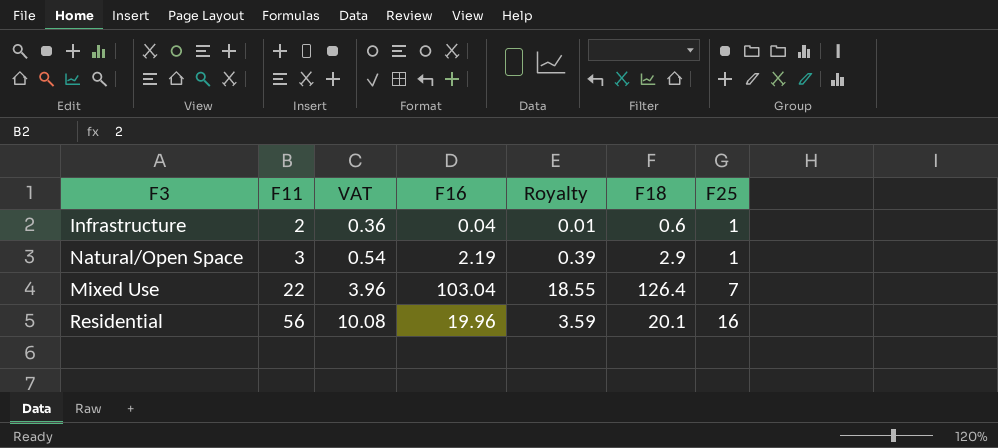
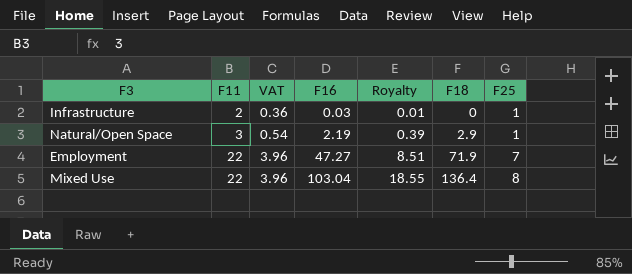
row Residential: 56 | 10.08 | 19.96 | 3.59 | 20.1 | 16 -> none
Infrastructure | F16: 0.04 -> 0.03
Infrastructure | F18: 0.6 -> 0
row Employment: none -> 22 | 3.96 | 47.27 | 8.51 | 71.9 | 7
Mixed Use | F18: 126.4 -> 136.4
Mixed Use | F25: 7 -> 8

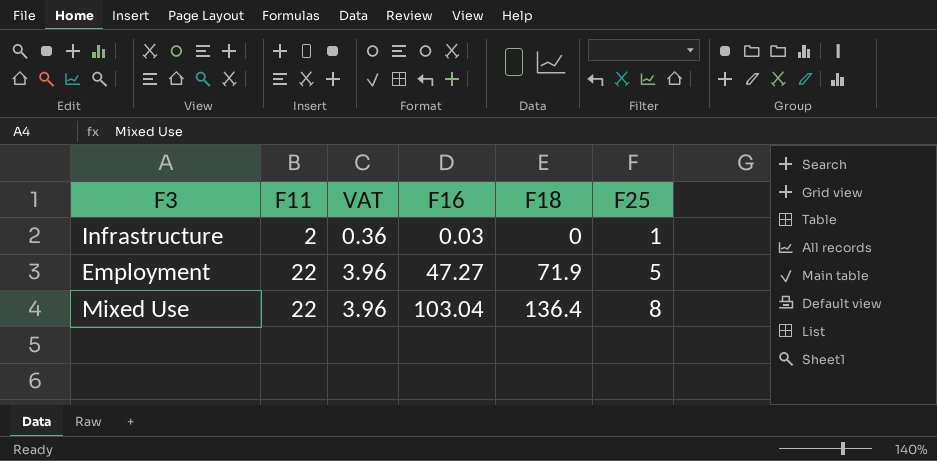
column Royalty | formula: [F16] * 0.18 -> none
row Natural/Open Space: 3 | 0.54 | 2.19 | 0.39 | 2.9 | 1 -> none
Employment | F25: 7 -> 5

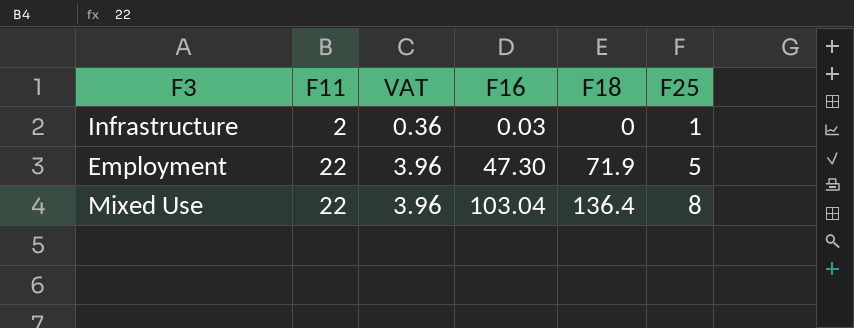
Employment | F16: 47.27 -> 47.30

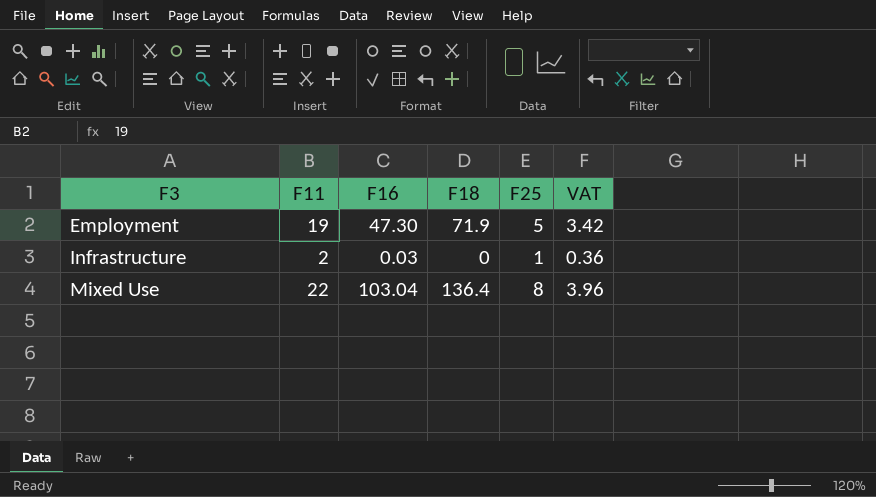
row order: F11 ascending -> F3 ascending
column VAT | position: 3 -> 6
Employment | F11: 22 -> 19
Employment | VAT: 3.96 -> 3.42

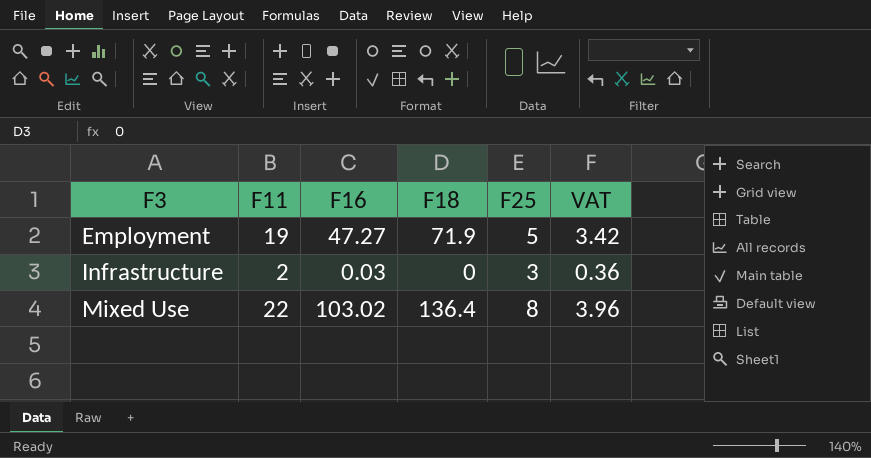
Employment | F16: 47.30 -> 47.27
Infrastructure | F25: 1 -> 3
Mixed Use | F16: 103.04 -> 103.02

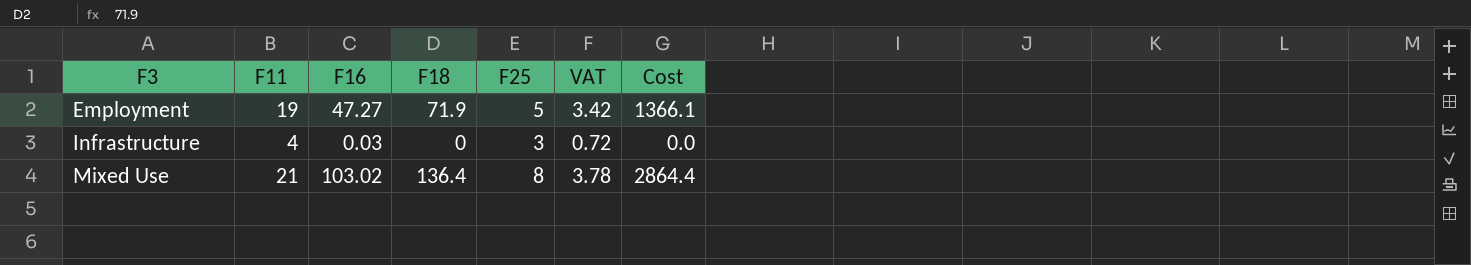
column Cost | formula: none -> [F11] * [F18]
Infrastructure | F11: 2 -> 4
Infrastructure | VAT: 0.36 -> 0.72
Mixed Use | F11: 22 -> 21
Mixed Use | VAT: 3.96 -> 3.78

